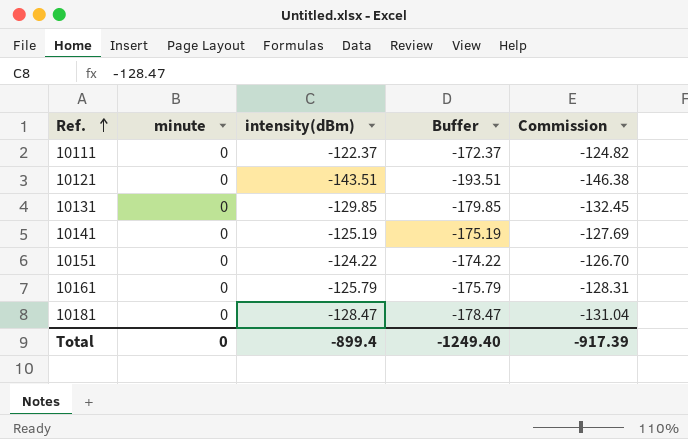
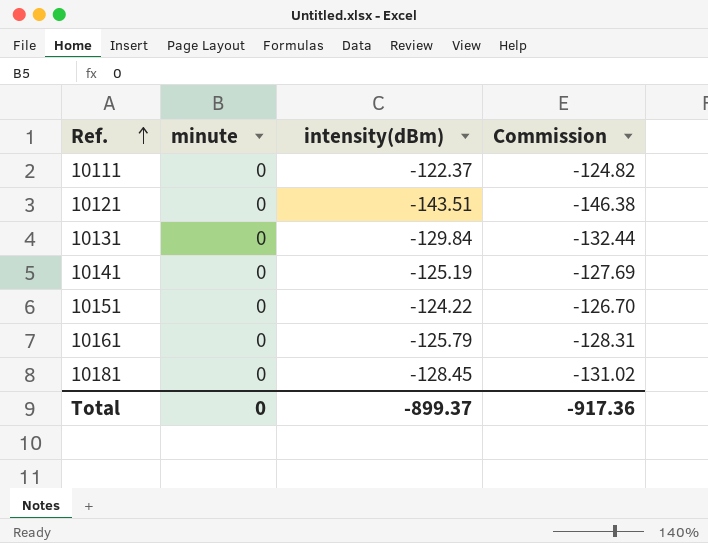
column Buffer | formula: [intensity(dBm)] - 50 -> none
10131 | intensity(dBm): -129.85 -> -129.84
10131 | Commission: -132.45 -> -132.44
10181 | intensity(dBm): -128.47 -> -128.45
10181 | Commission: -131.04 -> -131.02
Total | intensity(dBm): -899.4 -> -899.37
Total | Commission: -917.39 -> -917.36

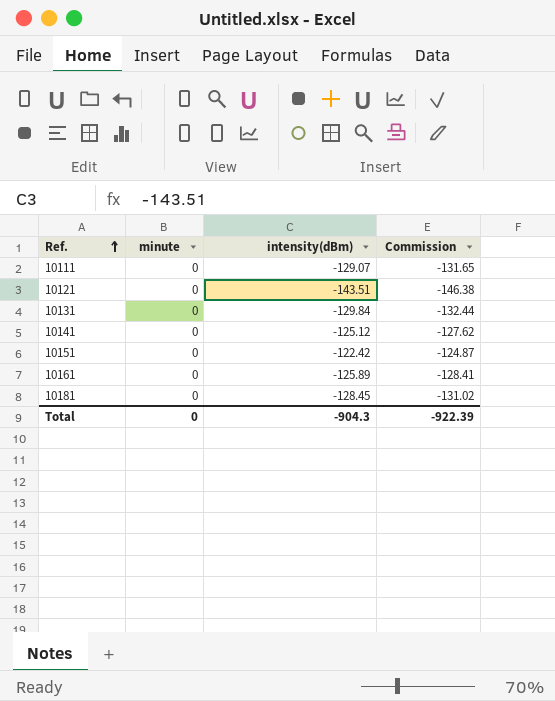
10111 | intensity(dBm): -122.37 -> -129.07
10111 | Commission: -124.82 -> -131.65
10141 | intensity(dBm): -125.19 -> -125.12
10141 | Commission: -127.69 -> -127.62
10151 | intensity(dBm): -124.22 -> -122.42
10151 | Commission: -126.70 -> -124.87
10161 | intensity(dBm): -125.79 -> -125.89
10161 | Commission: -128.31 -> -128.41
Total | intensity(dBm): -899.37 -> -904.3
Total | Commission: -917.36 -> -922.39

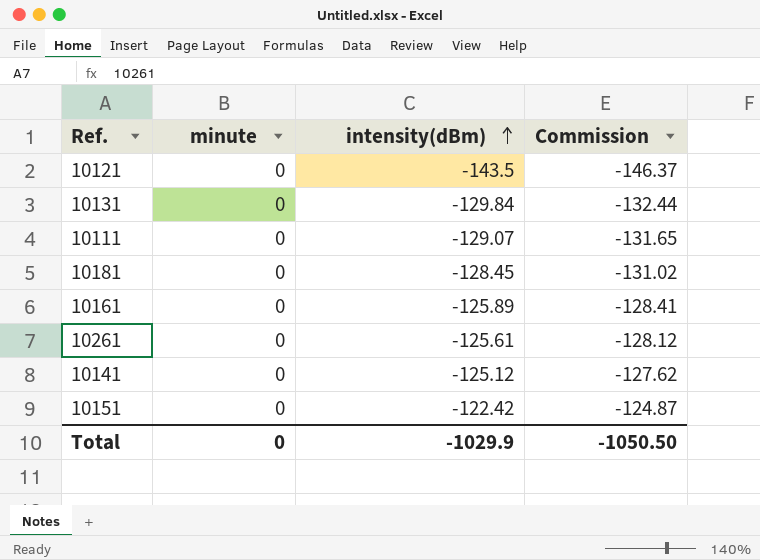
row order: Ref. ascending -> intensity(dBm) ascending
10121 | intensity(dBm): -143.51 -> -143.5
10121 | Commission: -146.38 -> -146.37
row 10261: none -> 0 | -125.61 | -128.12
Total | intensity(dBm): -904.3 -> -1029.9
Total | Commission: -922.39 -> -1050.50

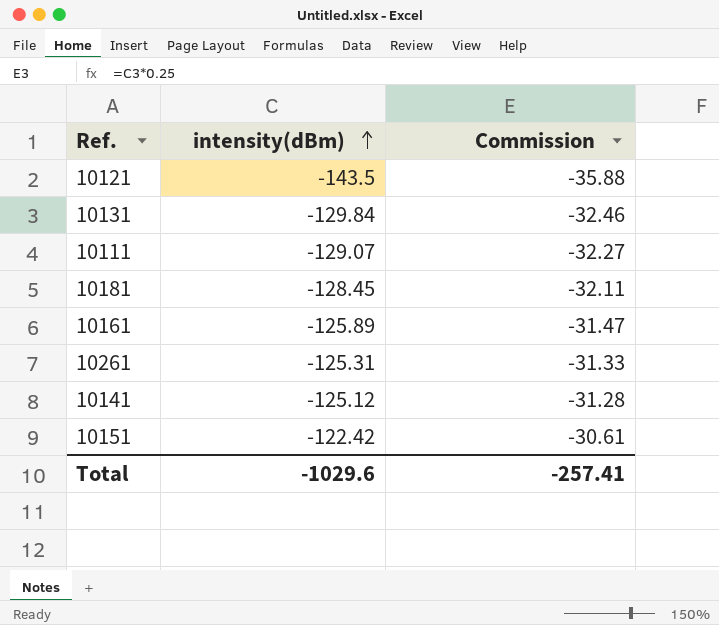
column minute | position: 2 -> none
column Commission | formula: [intensity(dBm)] * 1.02 -> [intensity(dBm)] * 0.25
10261 | intensity(dBm): -125.61 -> -125.31
Total | intensity(dBm): -1029.9 -> -1029.6
Total | Commission: -1050.50 -> -257.41

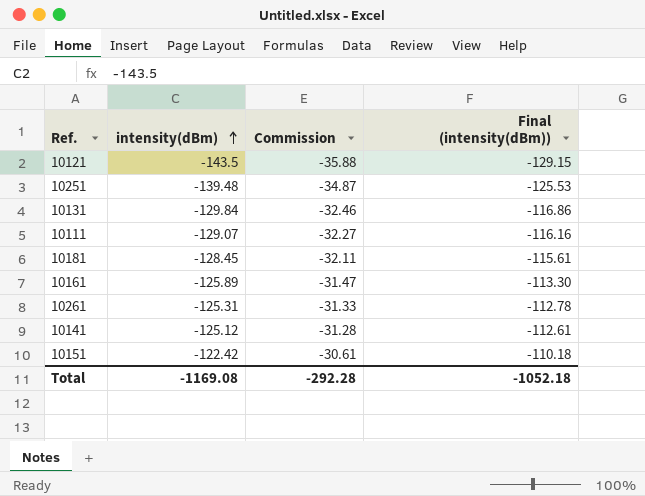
column Final (intensity(dBm)) | formula: none -> [intensity(dBm)] * 0.9
row 10251: none -> -139.48 | -34.87 | -125.53
Total | intensity(dBm): -1029.6 -> -1169.08
Total | Commission: -257.41 -> -292.28

